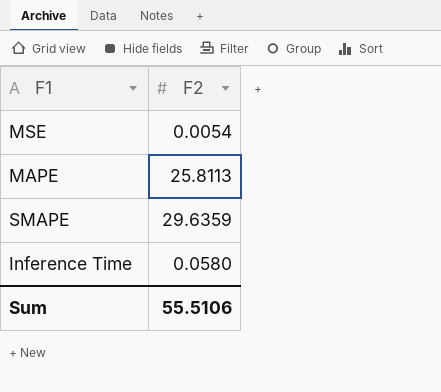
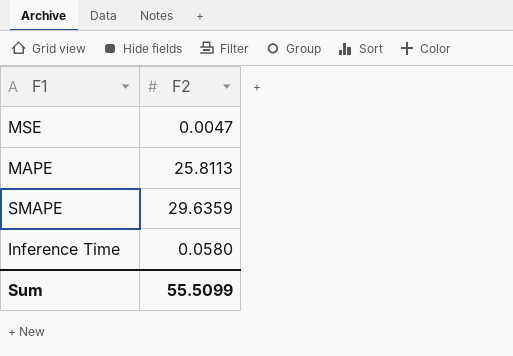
MSE | F2: 0.0054 -> 0.0047
Sum | F2: 55.5106 -> 55.5099

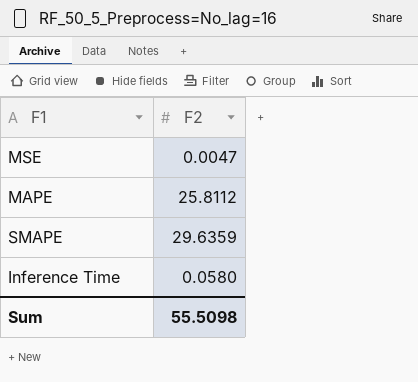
MAPE | F2: 25.8113 -> 25.8112
Sum | F2: 55.5099 -> 55.5098

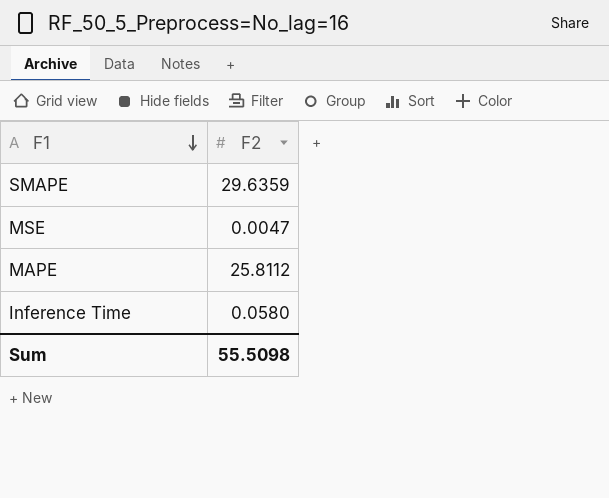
row order: none -> F1 descending

